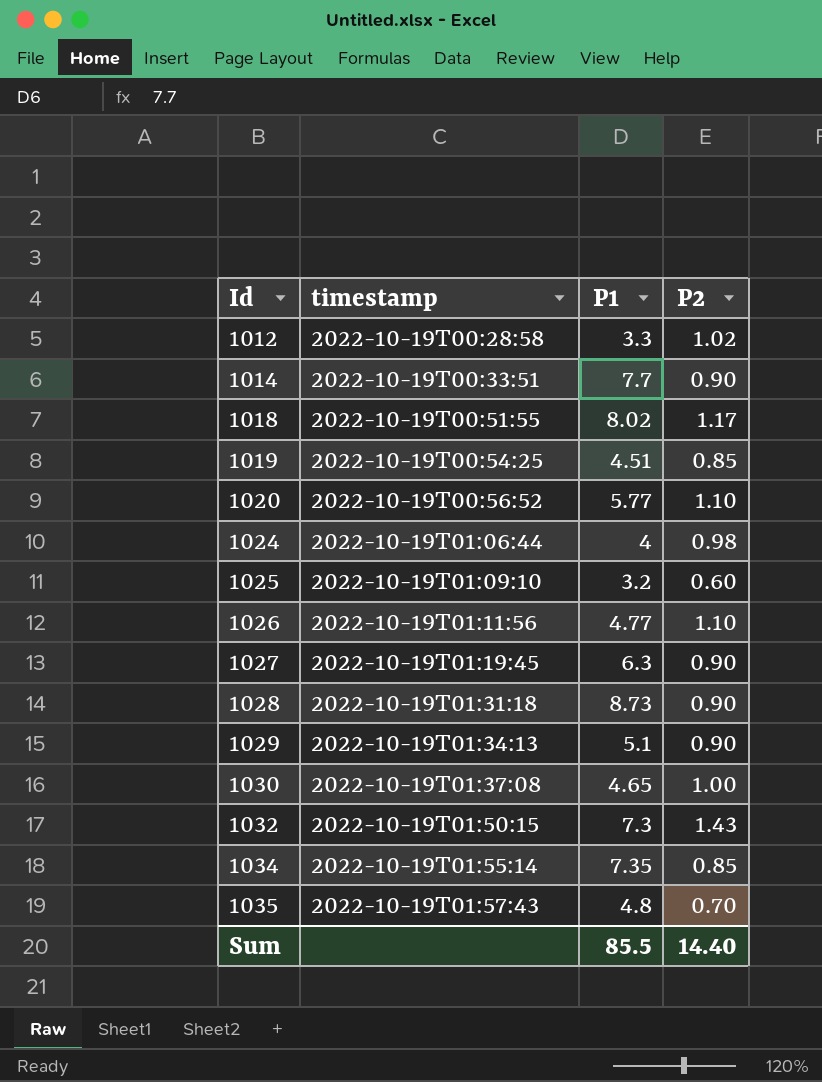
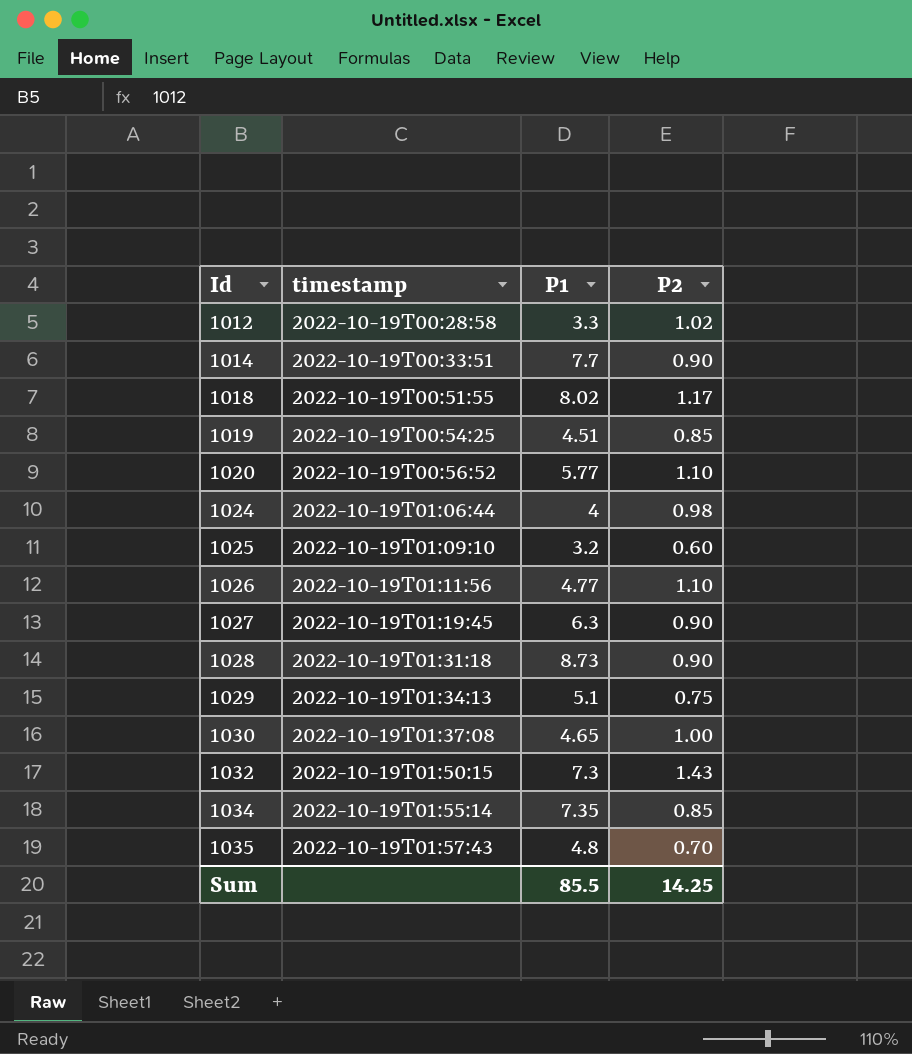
1029 | P2: 0.90 -> 0.75
Sum | P2: 14.40 -> 14.25

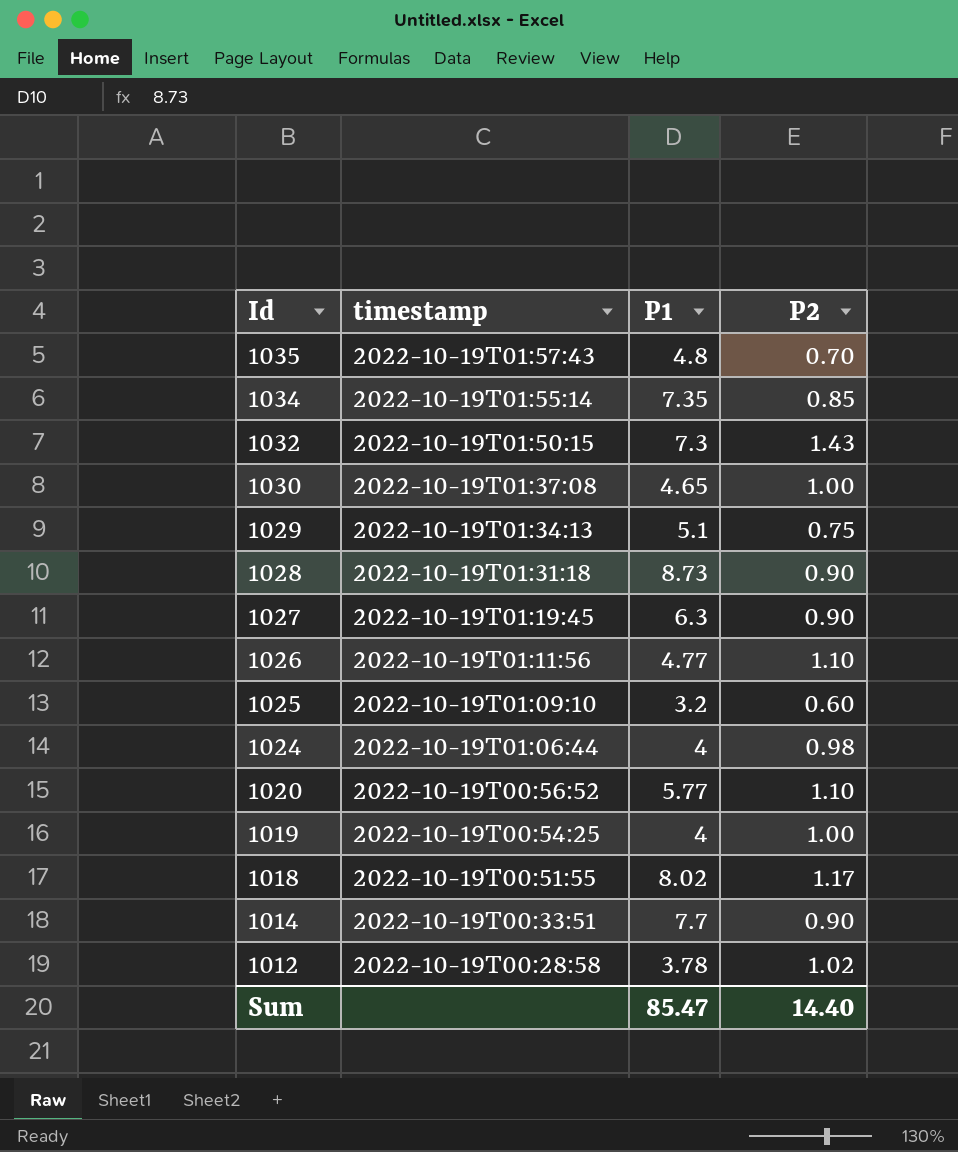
row order: Id ascending -> Id descending
1019 | P1: 4.51 -> 4
1019 | P2: 0.85 -> 1.00
1012 | P1: 3.3 -> 3.78
Sum | P1: 85.5 -> 85.47
Sum | P2: 14.25 -> 14.40

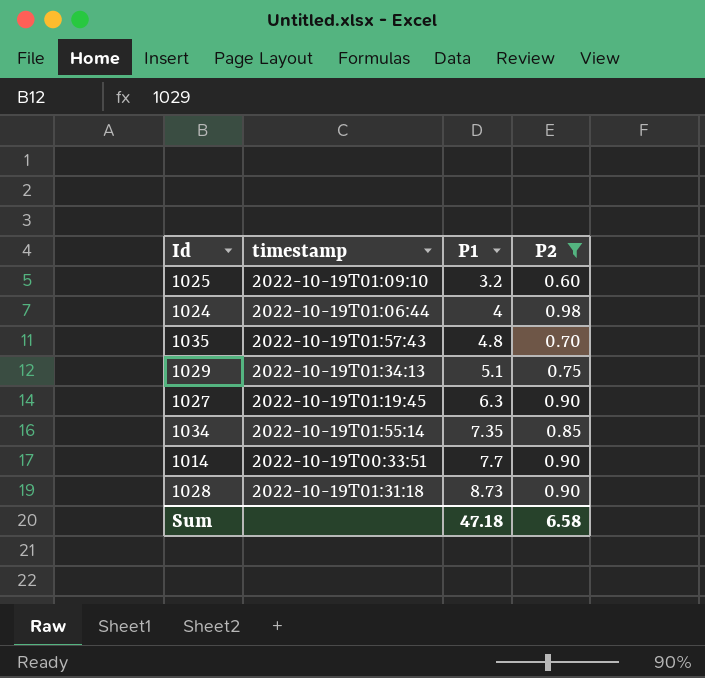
filter: none -> P2 <= 0.98
row order: Id descending -> P1 ascending
Sum | P1: 85.47 -> 47.18
Sum | P2: 14.40 -> 6.58

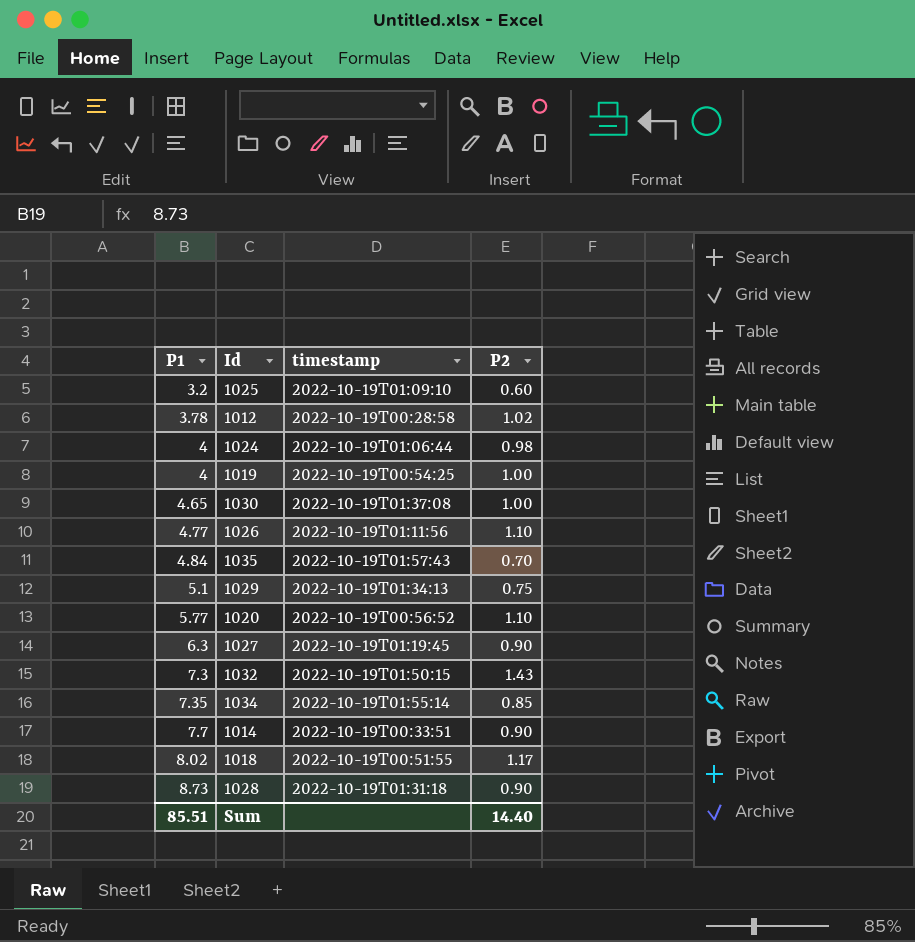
filter: P2 <= 0.98 -> none
column P1 | position: 3 -> 1
1035 | P1: 4.8 -> 4.84
Sum | P1: 47.18 -> 85.51
Sum | P2: 6.58 -> 14.40

